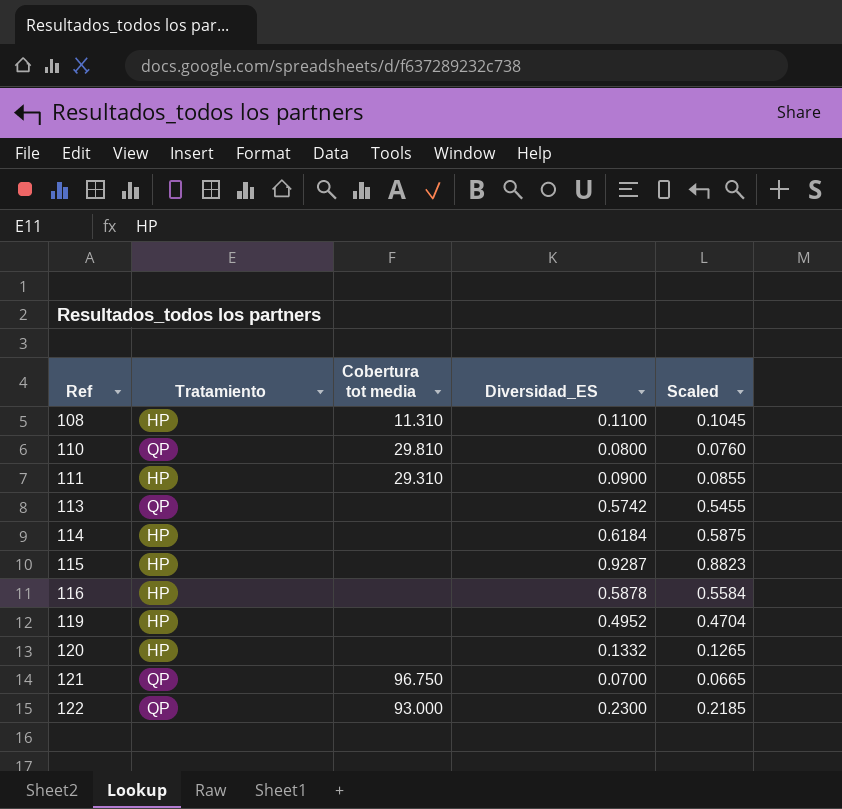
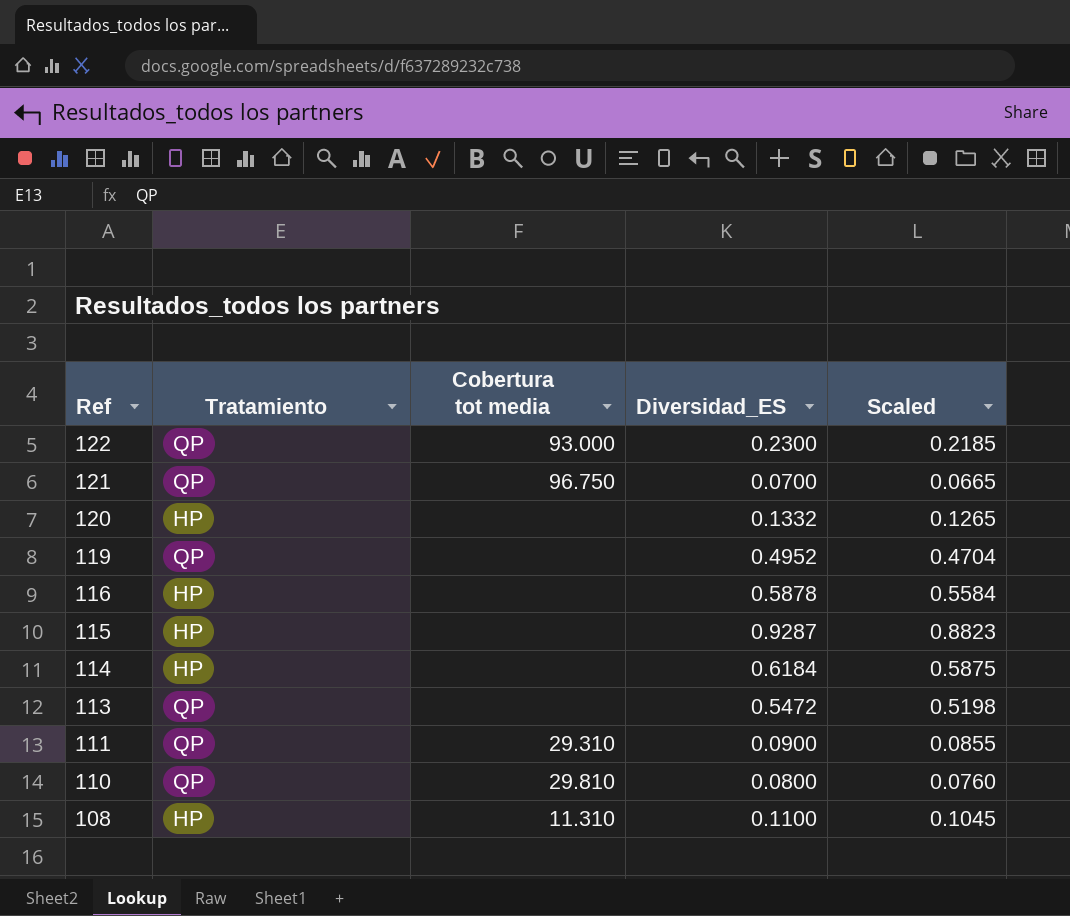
row order: Ref ascending -> Ref descending
119 | Tratamiento: HP -> QP
113 | Diversidad_ES: 0.5742 -> 0.5472
113 | Scaled: 0.5455 -> 0.5198
111 | Tratamiento: HP -> QP

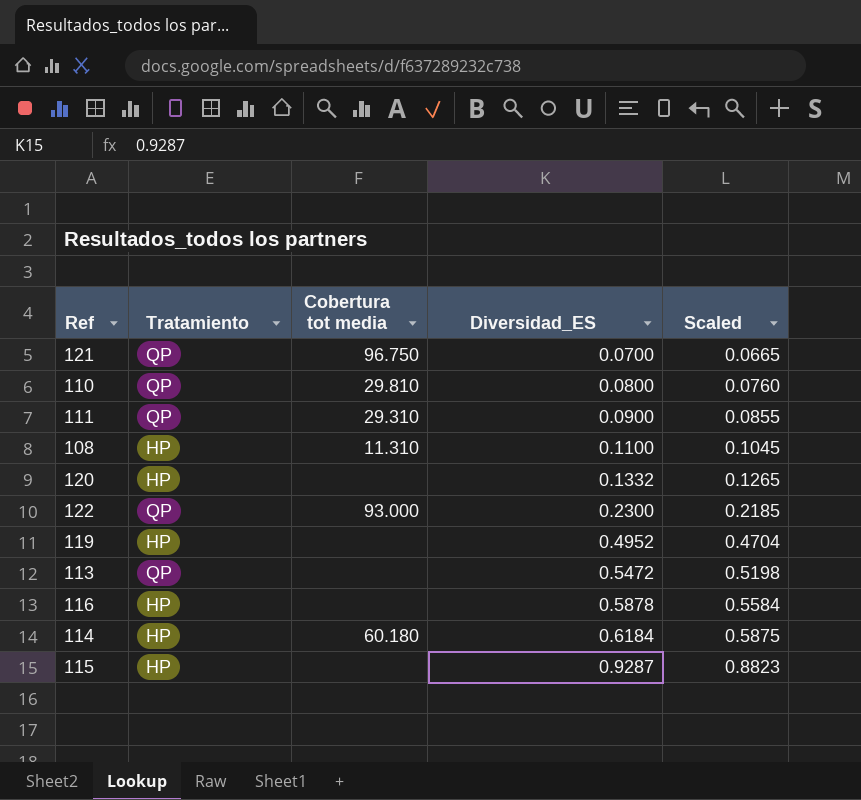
row order: Ref descending -> Diversidad_ES ascending
119 | Tratamiento: QP -> HP
114 | Cobertura tot media: none -> 60.180

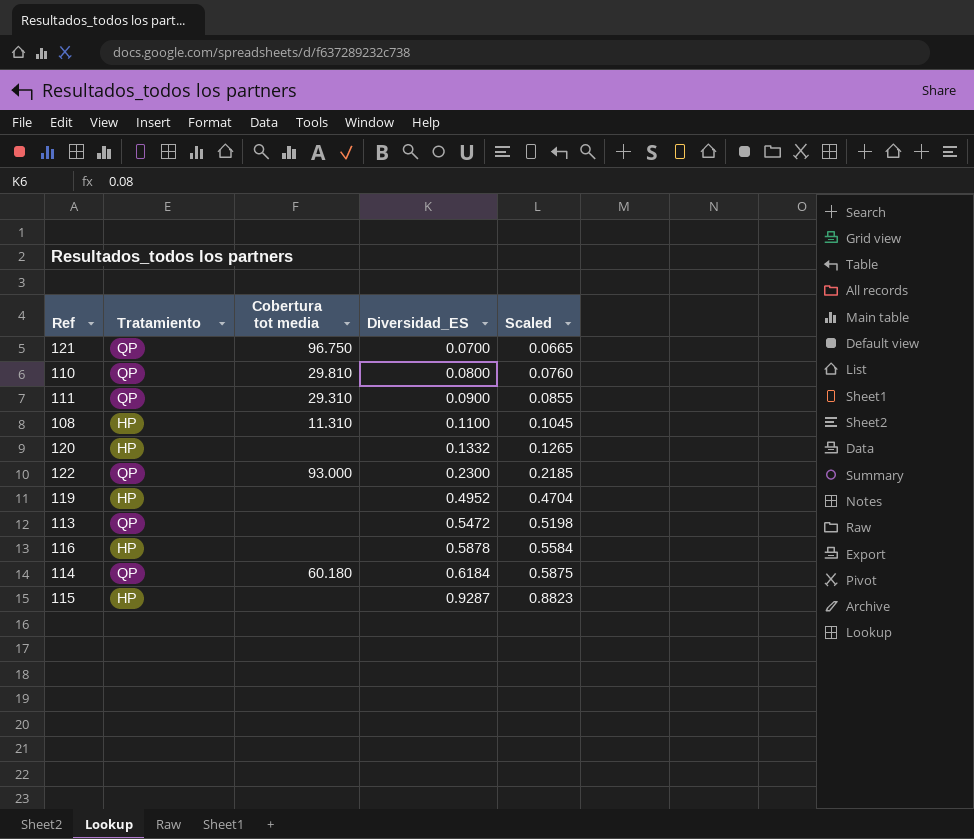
114 | Tratamiento: HP -> QP

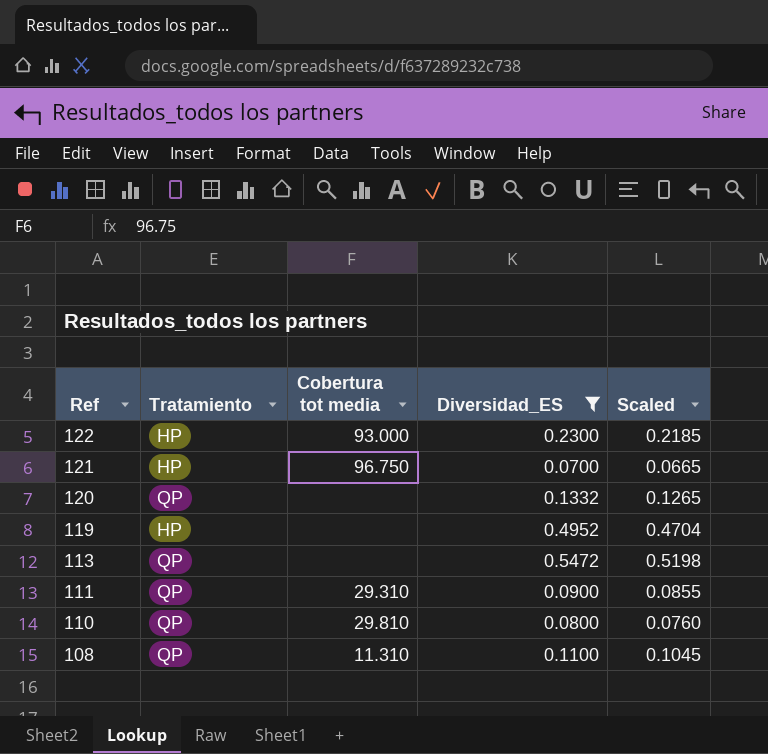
filter: none -> Diversidad_ES <= 0.5472
row order: Diversidad_ES ascending -> Ref descending
122 | Tratamiento: QP -> HP
121 | Tratamiento: QP -> HP
120 | Tratamiento: HP -> QP
108 | Tratamiento: HP -> QP

